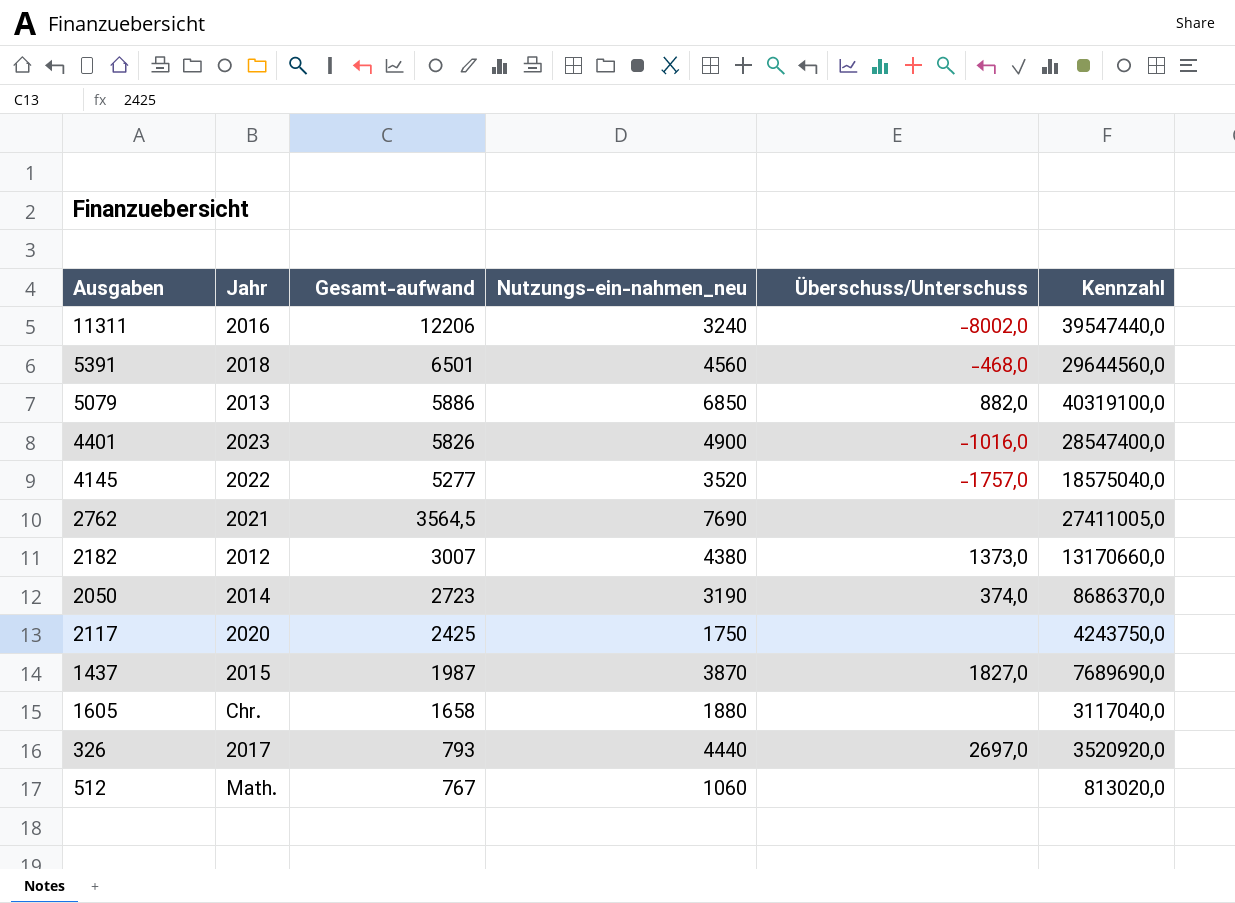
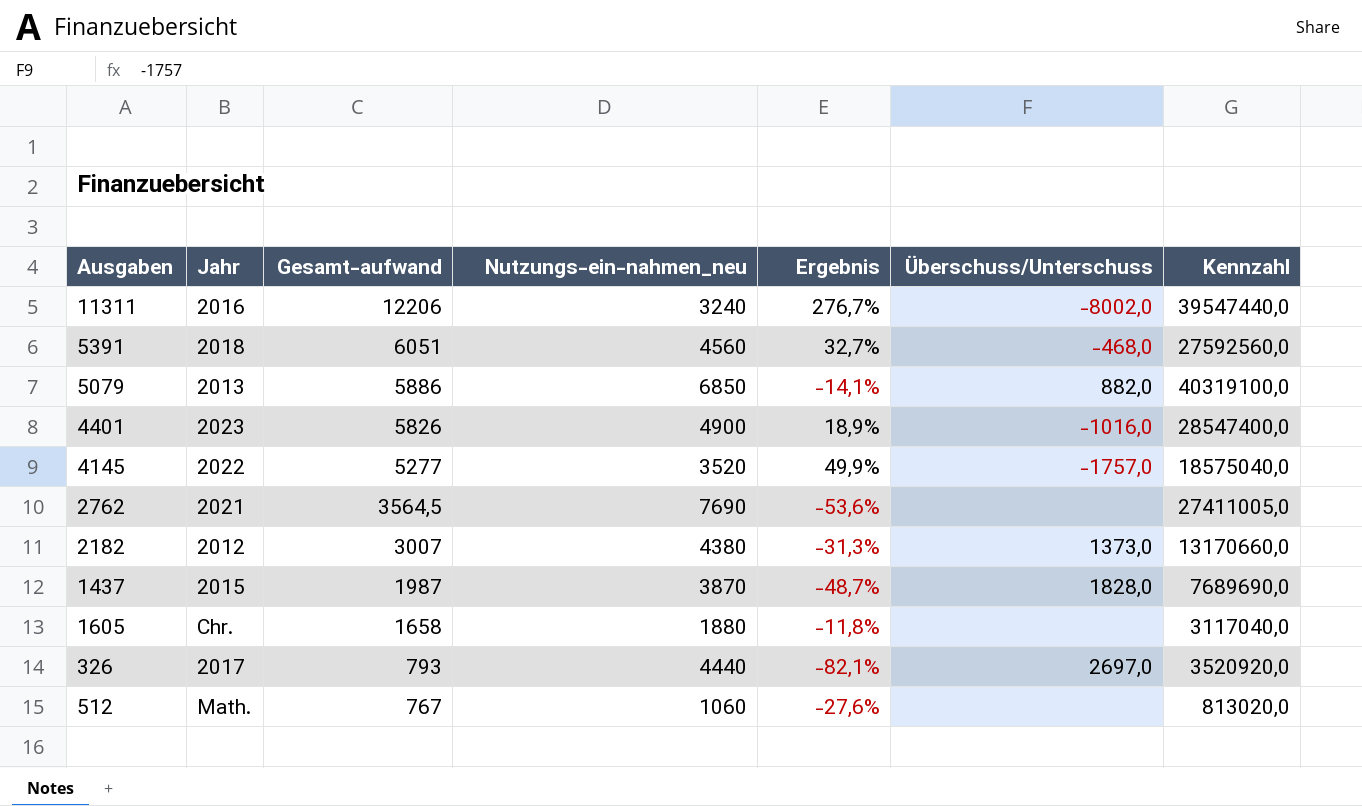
column Ergebnis | formula: none -> ([Gesamt-aufwand] - [Nutzungs-ein-nahmen_neu]) / [Nutzungs-ein-nahmen_neu]
row 2050: 2014 | 2723 | 3190 | 374,0 | 8686370,0 -> none
row 2117: 2020 | 2425 | 1750 | none | 4243750,0 -> none
5391 | Gesamt-aufwand: 6501 -> 6051
5391 | Kennzahl: 29644560,0 -> 27592560,0
1437 | Überschuss/Unterschuss: 1827,0 -> 1828,0

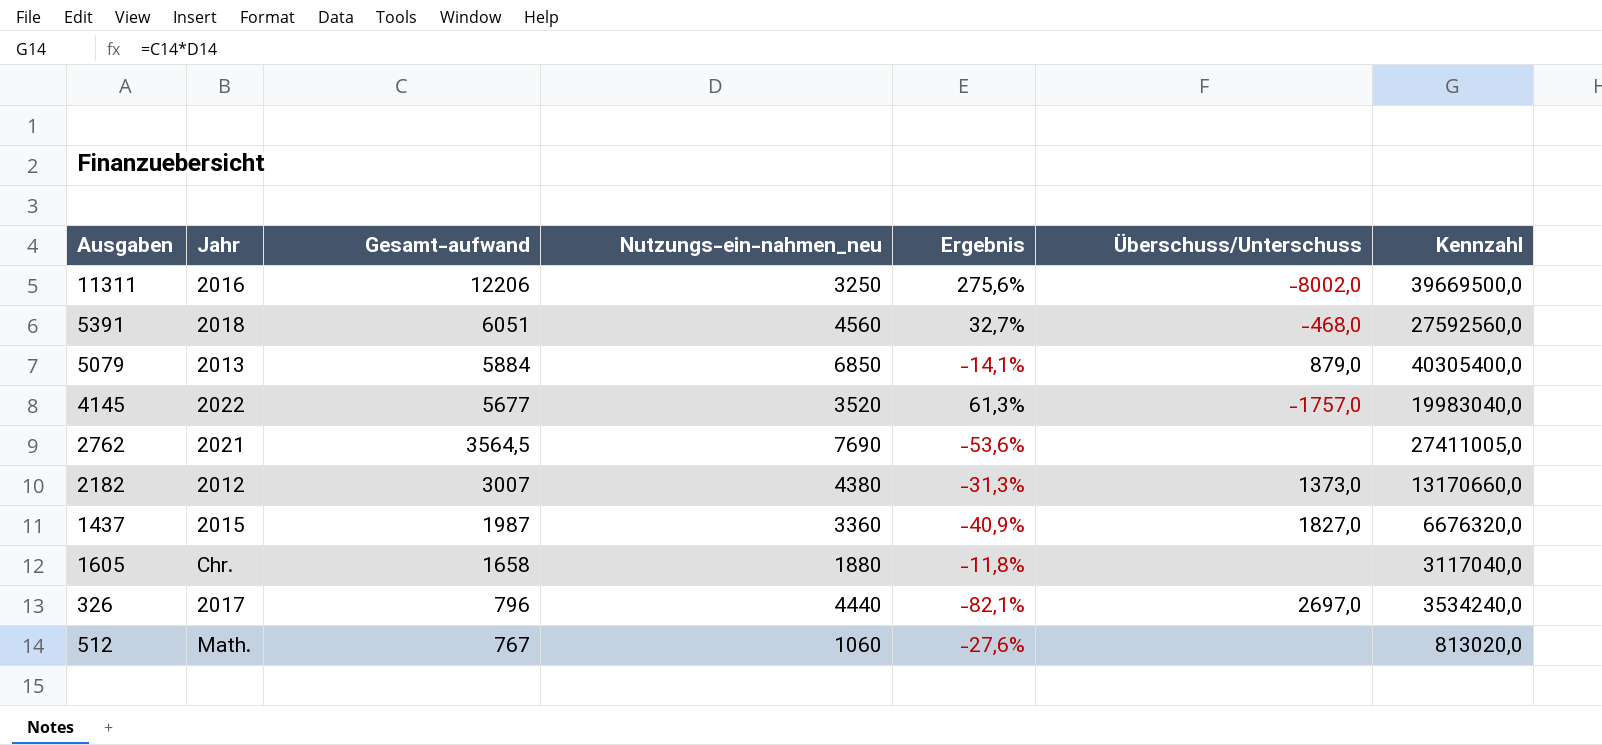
row 4401: 2023 | 5826 | 4900 | 18,9% | -1016,0 | 28547400,0 -> none
11311 | Nutzungs-ein-nahmen_neu: 3240 -> 3250
11311 | Ergebnis: 276,7% -> 275,6%
11311 | Kennzahl: 39547440,0 -> 39669500,0
5079 | Gesamt-aufwand: 5886 -> 5884
5079 | Überschuss/Unterschuss: 882,0 -> 879,0
5079 | Kennzahl: 40319100,0 -> 40305400,0
4145 | Gesamt-aufwand: 5277 -> 5677
4145 | Ergebnis: 49,9% -> 61,3%
4145 | Kennzahl: 18575040,0 -> 19983040,0
1437 | Nutzungs-ein-nahmen_neu: 3870 -> 3360
1437 | Ergebnis: -48,7% -> -40,9%
1437 | Überschuss/Unterschuss: 1828,0 -> 1827,0
1437 | Kennzahl: 7689690,0 -> 6676320,0
326 | Gesamt-aufwand: 793 -> 796
326 | Kennzahl: 3520920,0 -> 3534240,0

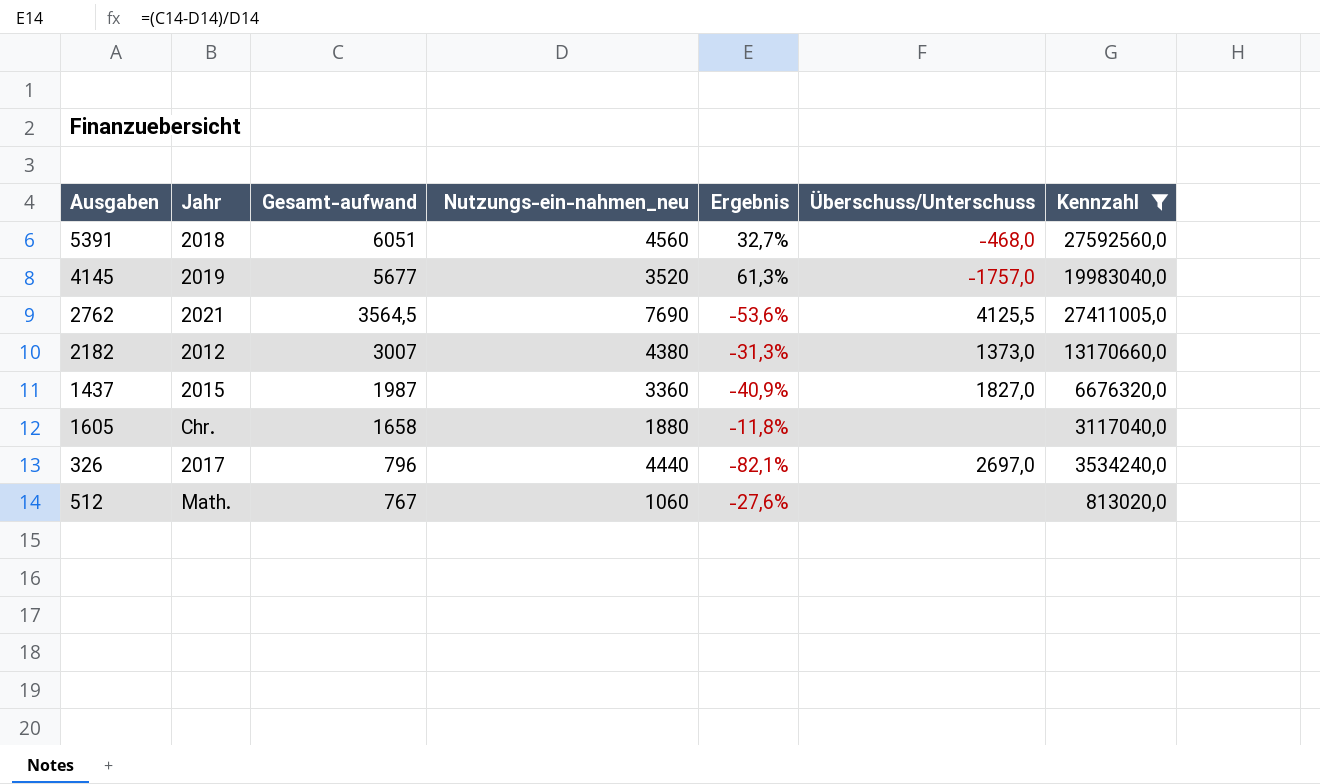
filter: none -> Kennzahl <= 27592560,0
4145 | Jahr: 2022 -> 2019
2762 | Überschuss/Unterschuss: none -> 4125,5

